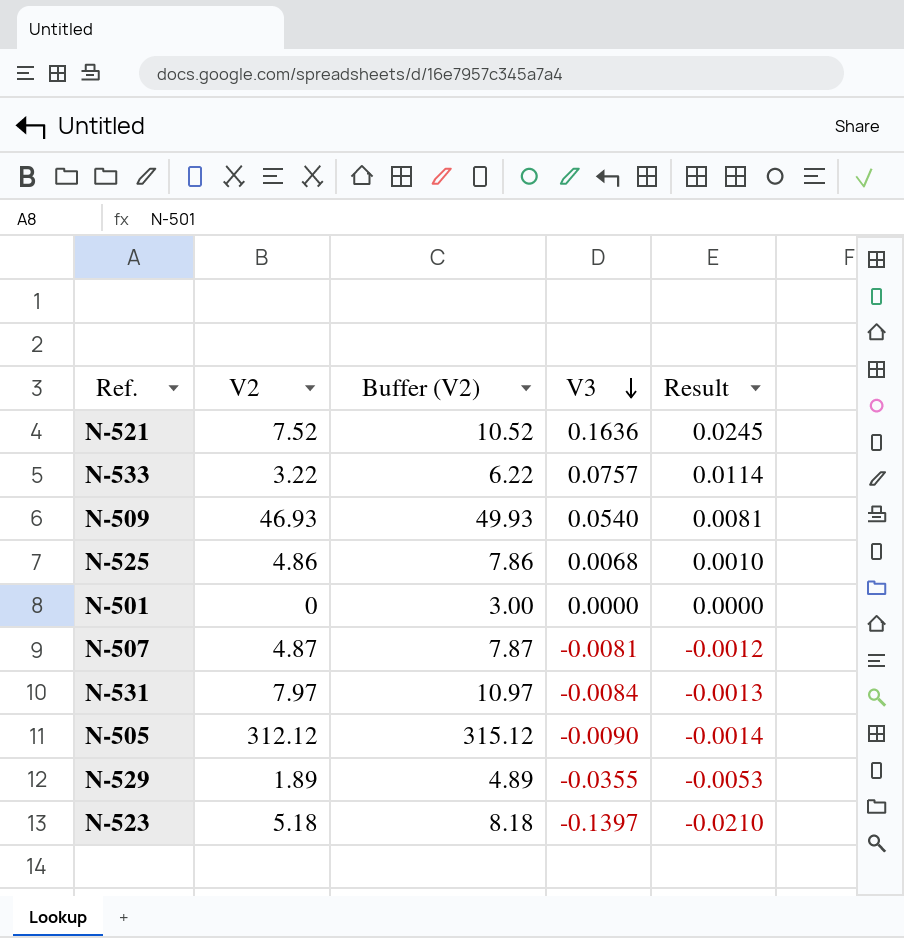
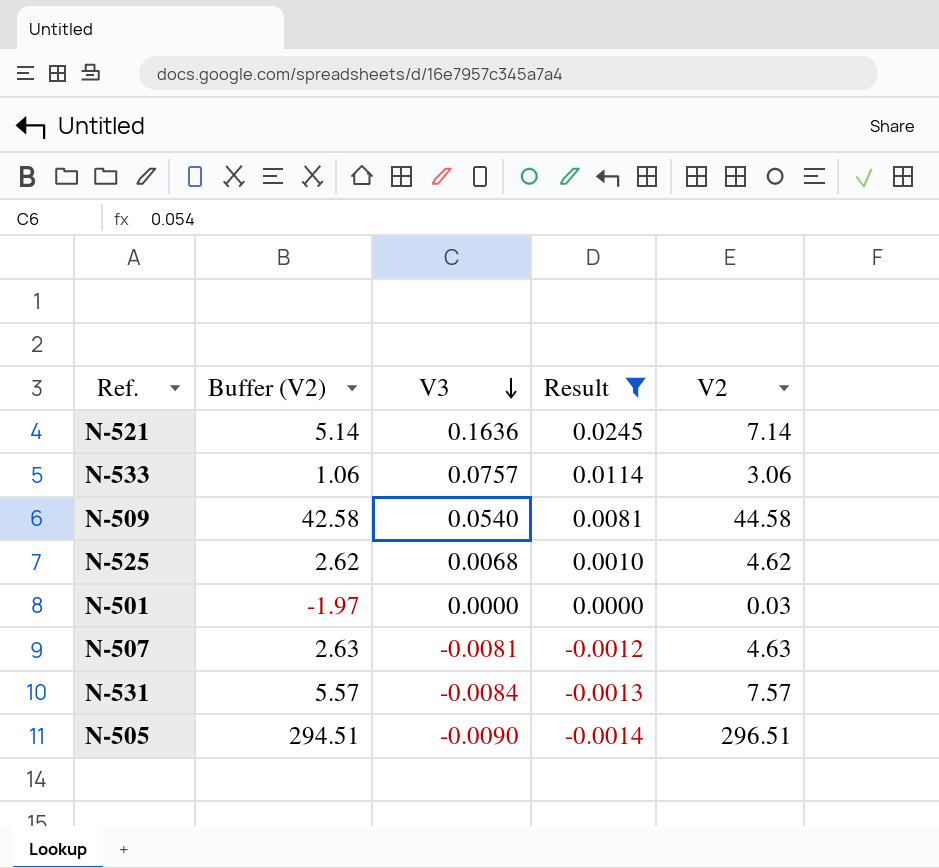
filter: none -> Result >= -0.0014
column Buffer (V2) | formula: [V2] + 3 -> [V2] - 2
column V2 | position: 2 -> 5
N-521 | V2: 7.52 -> 7.14
N-533 | V2: 3.22 -> 3.06
N-509 | V2: 46.93 -> 44.58
N-525 | V2: 4.86 -> 4.62
N-501 | V2: 0 -> 0.03
N-507 | V2: 4.87 -> 4.63
N-531 | V2: 7.97 -> 7.57
N-505 | V2: 312.12 -> 296.51

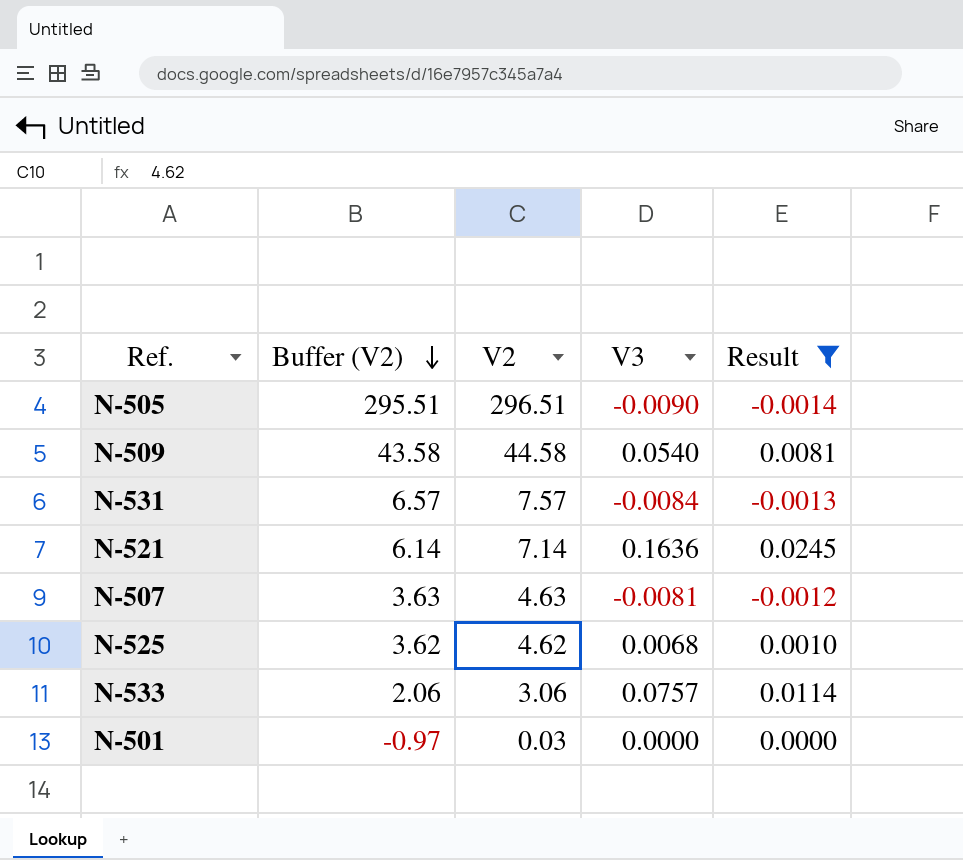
row order: V3 descending -> Buffer (V2) descending
column Buffer (V2) | formula: [V2] - 2 -> [V2] - 1
column V2 | position: 5 -> 3

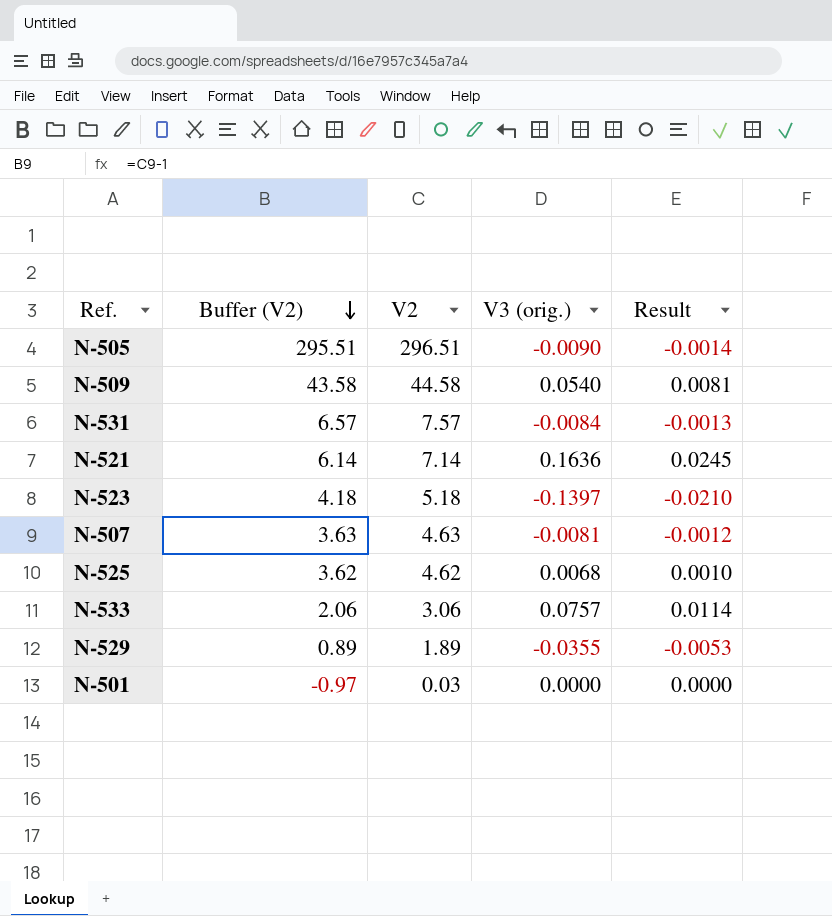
filter: Result >= -0.0014 -> none
column name: V3 -> V3 (orig.)

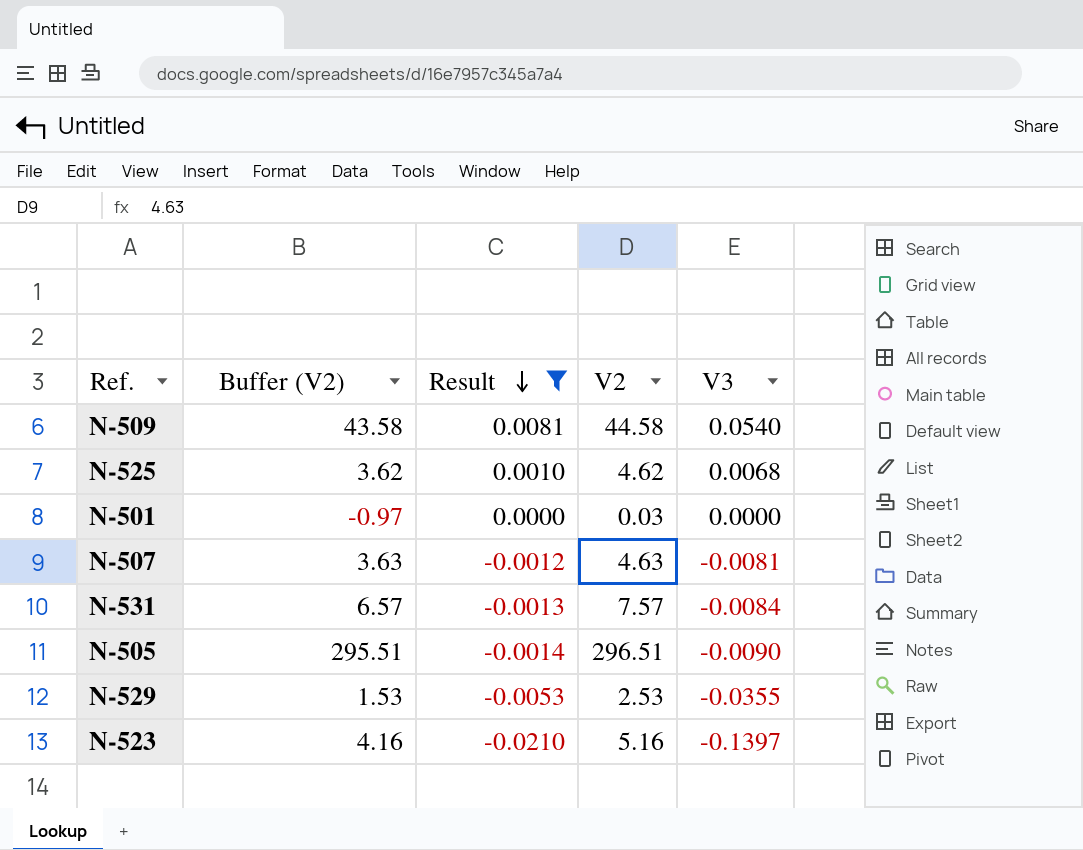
filter: none -> Result <= 0.0081
row order: Buffer (V2) descending -> Result descending
column Result | position: 5 -> 3
column name: V3 (orig.) -> V3
N-529 | Buffer (V2): 0.89 -> 1.53
N-529 | V2: 1.89 -> 2.53
N-523 | Buffer (V2): 4.18 -> 4.16
N-523 | V2: 5.18 -> 5.16

